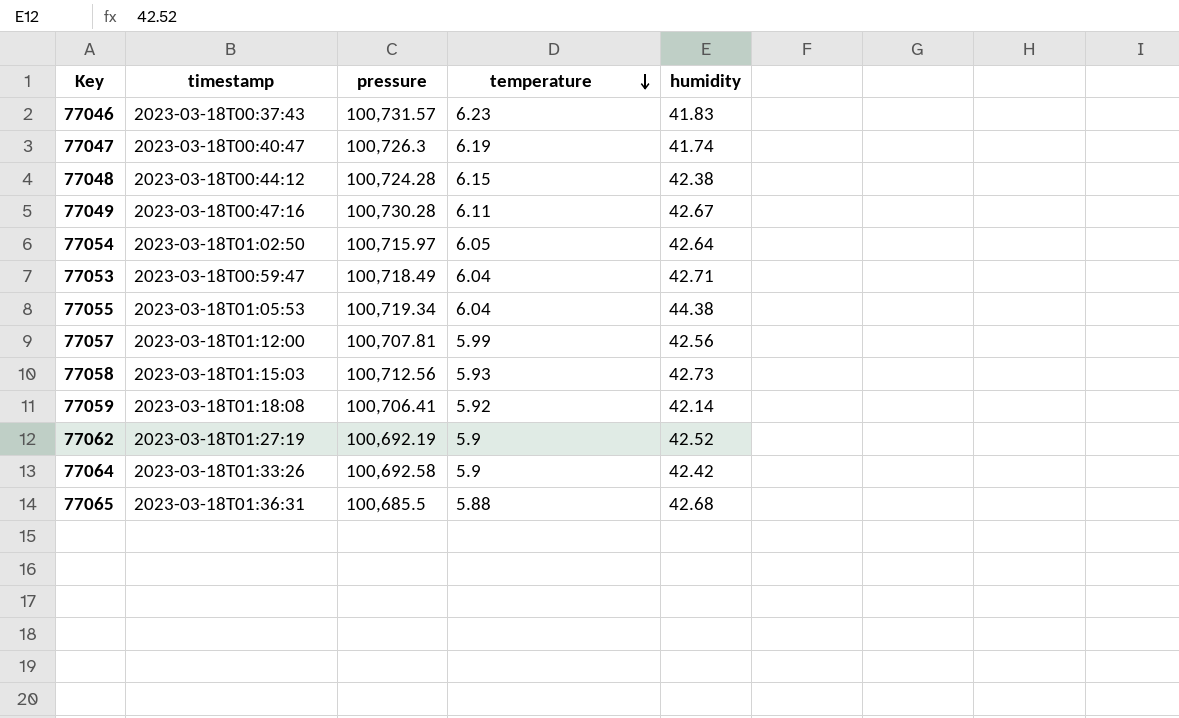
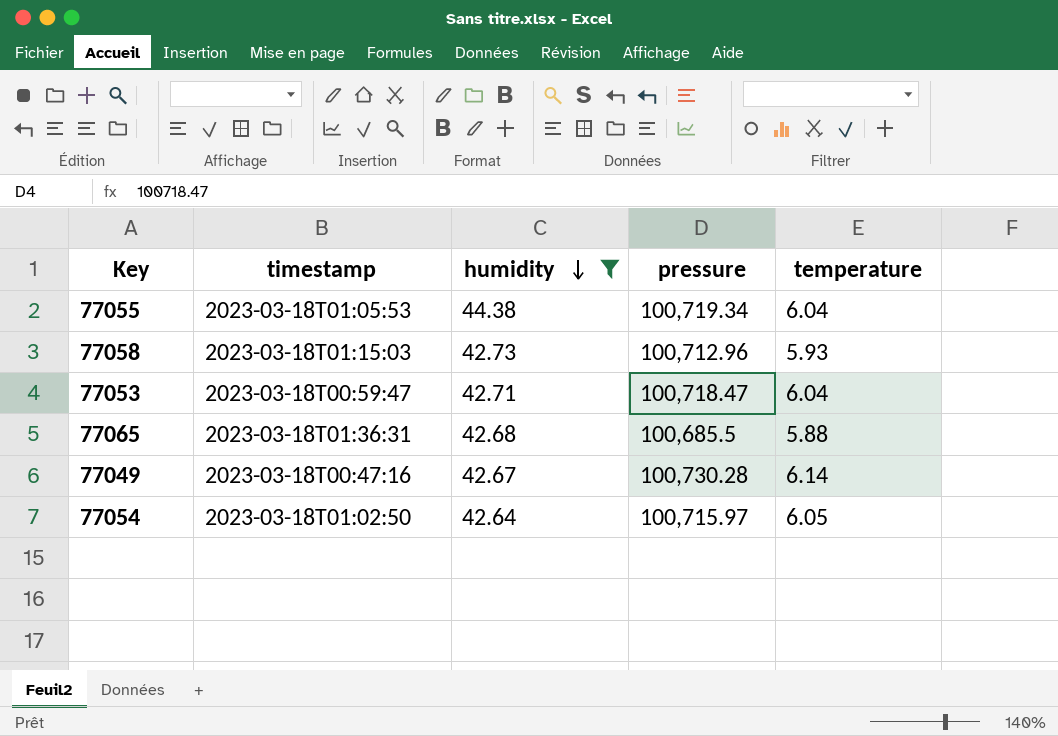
filter: none -> humidity >= 42.64
row order: temperature descending -> humidity descending
column humidity | position: 5 -> 3
77058 | pressure: 100,712.56 -> 100,712.96
77053 | pressure: 100,718.49 -> 100,718.47
77049 | temperature: 6.11 -> 6.14

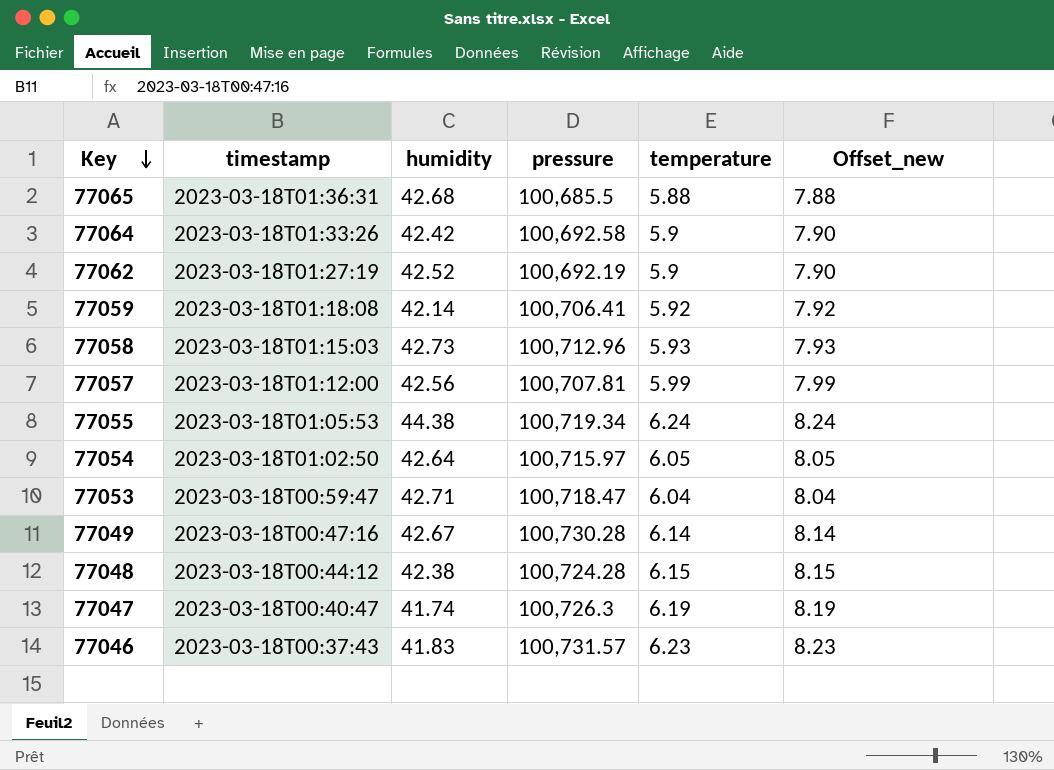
filter: humidity >= 42.64 -> none
row order: humidity descending -> Key descending
column Offset_new | formula: none -> [temperature] + 2
77055 | temperature: 6.04 -> 6.24

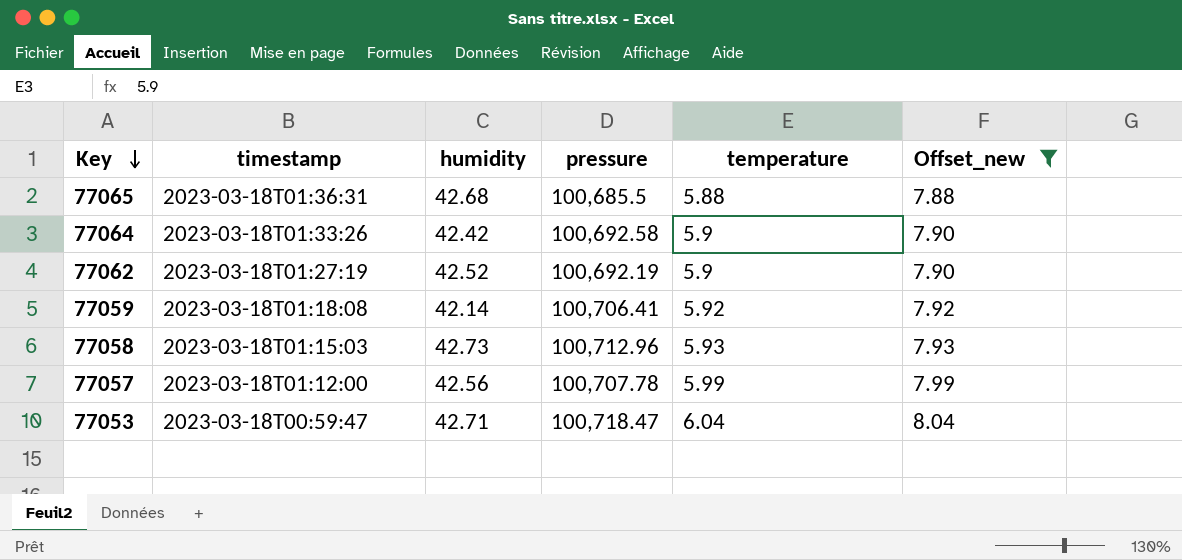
filter: none -> Offset_new <= 8.04
77057 | pressure: 100,707.81 -> 100,707.78

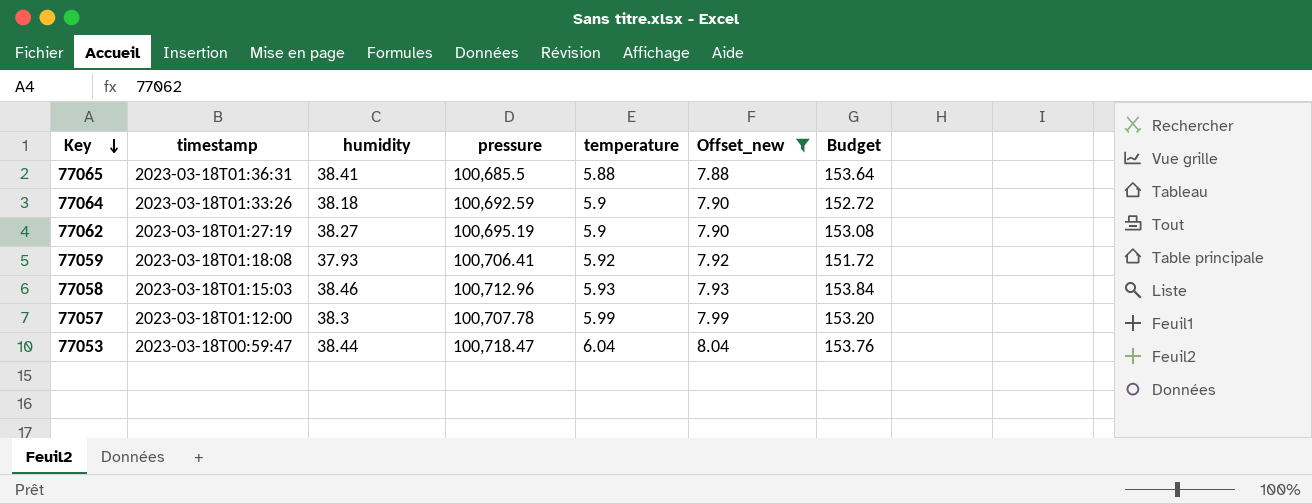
column Budget | formula: none -> [humidity] * 4
77065 | humidity: 42.68 -> 38.41
77064 | humidity: 42.42 -> 38.18
77064 | pressure: 100,692.58 -> 100,692.59
77062 | humidity: 42.52 -> 38.27
77062 | pressure: 100,692.19 -> 100,695.19
77059 | humidity: 42.14 -> 37.93
77058 | humidity: 42.73 -> 38.46
77057 | humidity: 42.56 -> 38.3
77053 | humidity: 42.71 -> 38.44

